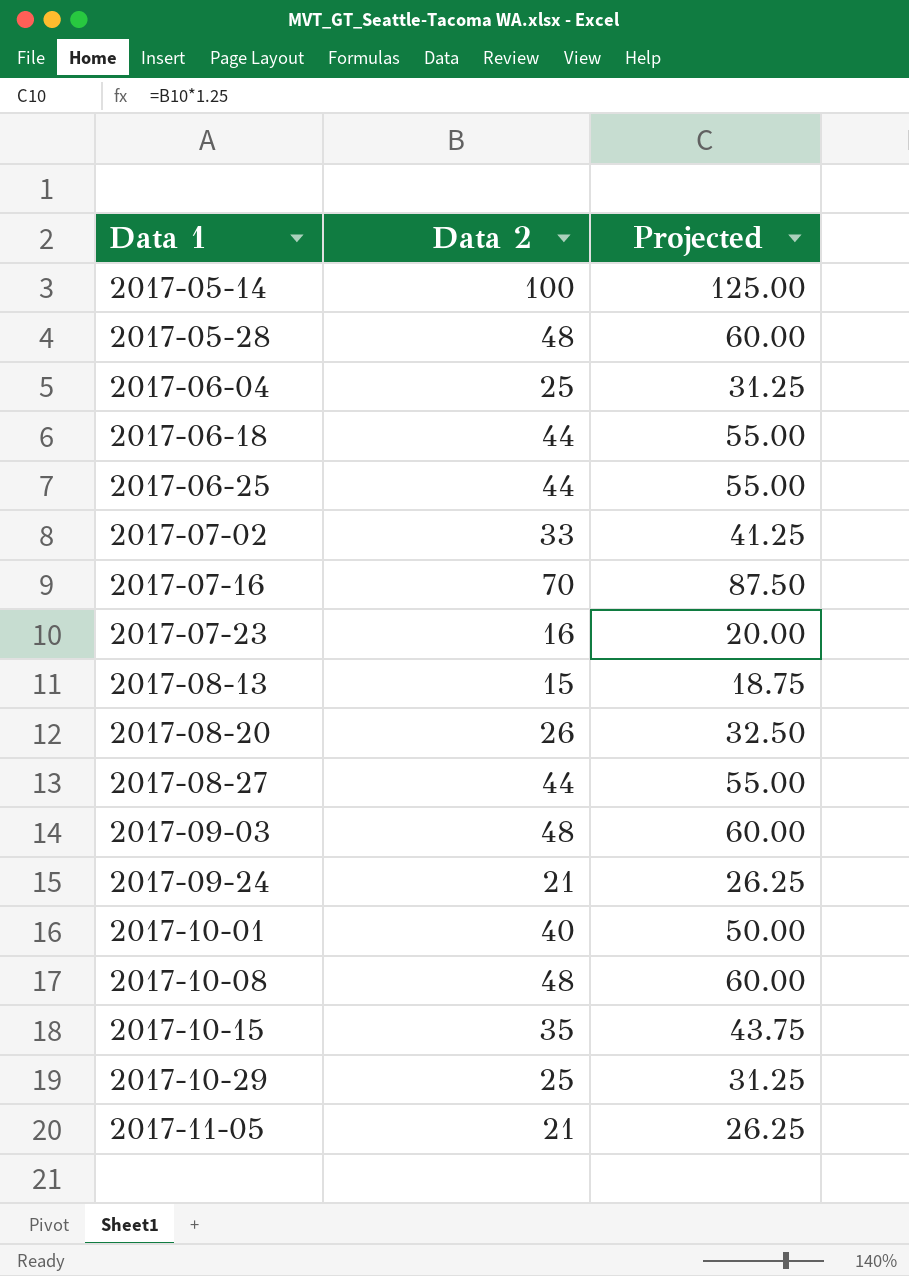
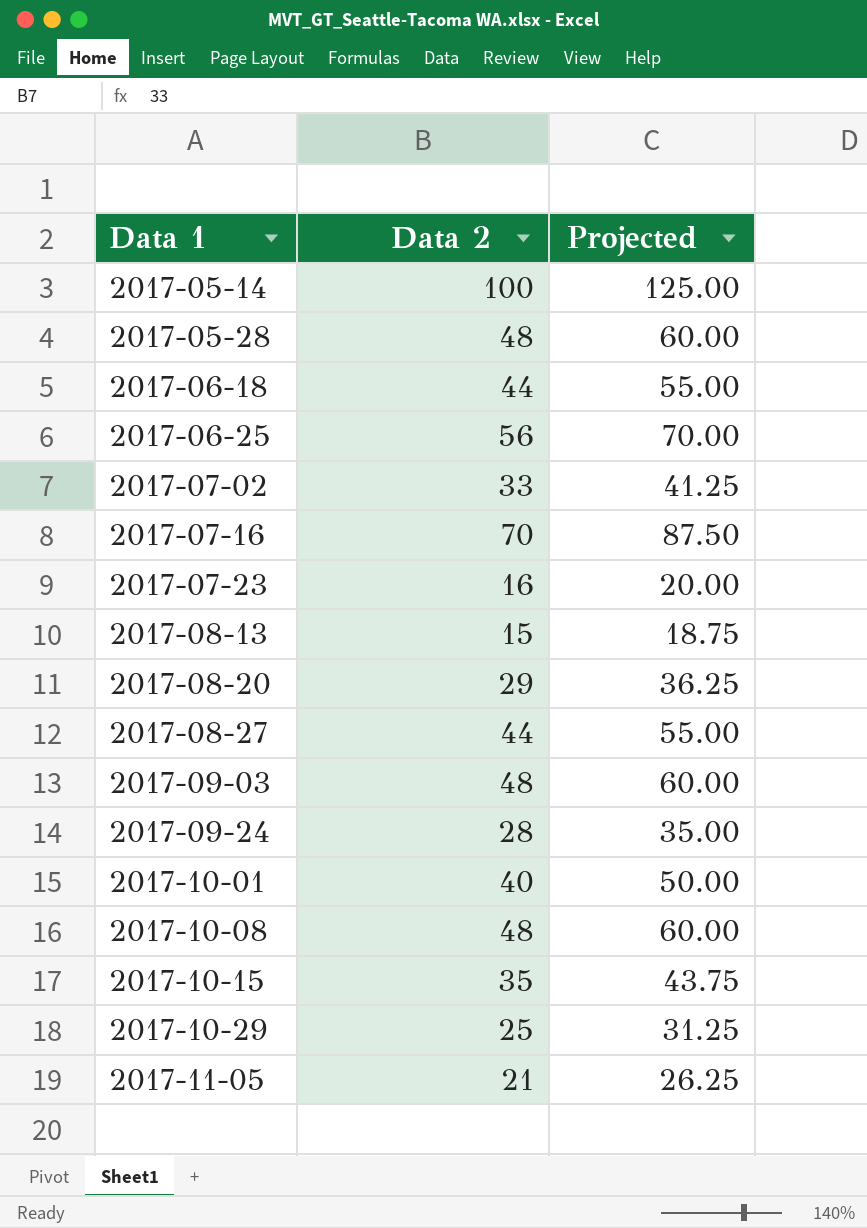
row 2017-06-04: 25 | 31.25 -> none
2017-06-25 | Data 2: 44 -> 56
2017-06-25 | Projected: 55.00 -> 70.00
2017-08-20 | Data 2: 26 -> 29
2017-08-20 | Projected: 32.50 -> 36.25
2017-09-24 | Data 2: 21 -> 28
2017-09-24 | Projected: 26.25 -> 35.00

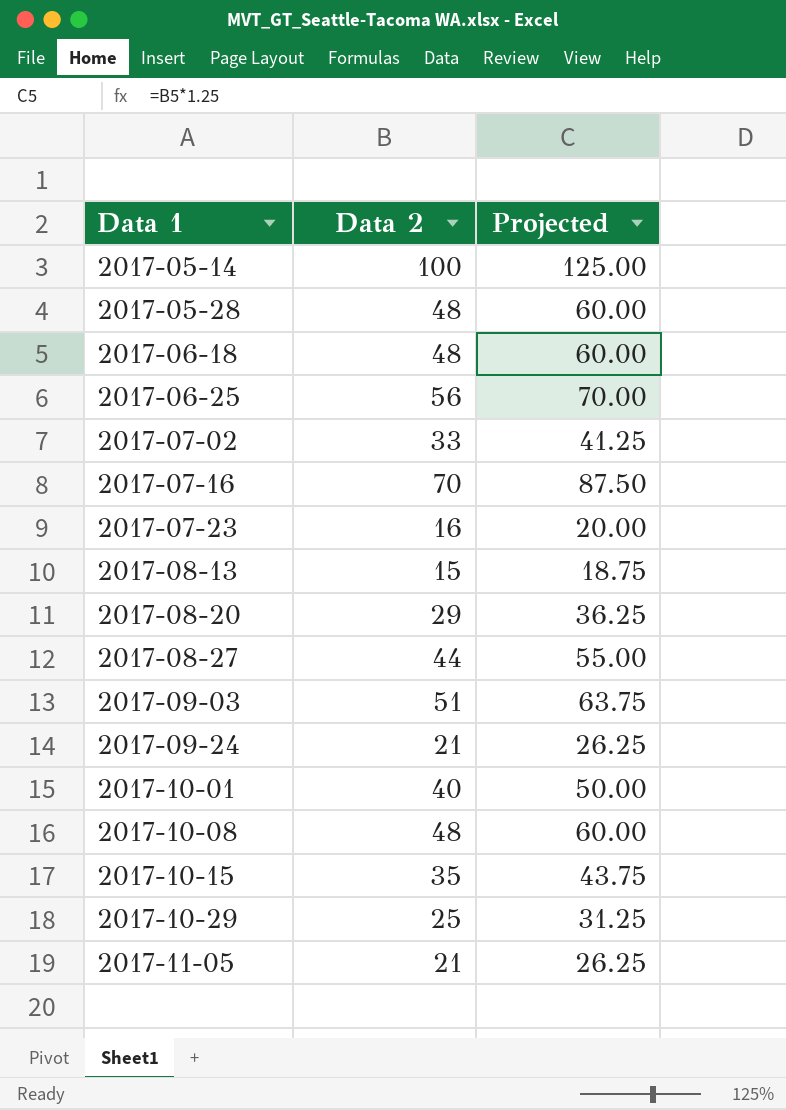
2017-06-18 | Data 2: 44 -> 48
2017-06-18 | Projected: 55.00 -> 60.00
2017-09-03 | Data 2: 48 -> 51
2017-09-03 | Projected: 60.00 -> 63.75
2017-09-24 | Data 2: 28 -> 21
2017-09-24 | Projected: 35.00 -> 26.25

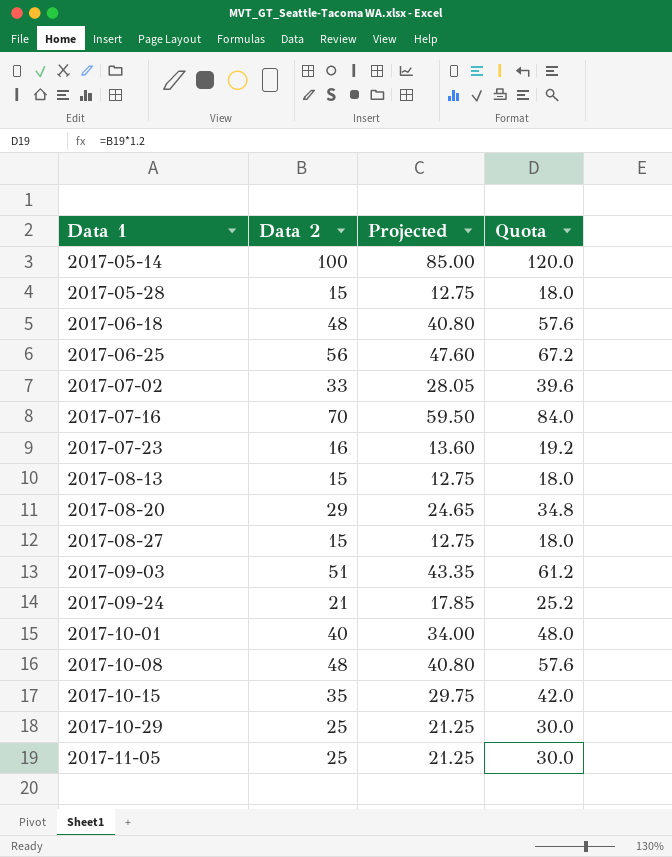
column Projected | formula: [Data 2] * 1.25 -> [Data 2] * 0.85
column Quota | formula: none -> [Data 2] * 1.2
2017-05-28 | Data 2: 48 -> 15
2017-08-27 | Data 2: 44 -> 15
2017-11-05 | Data 2: 21 -> 25

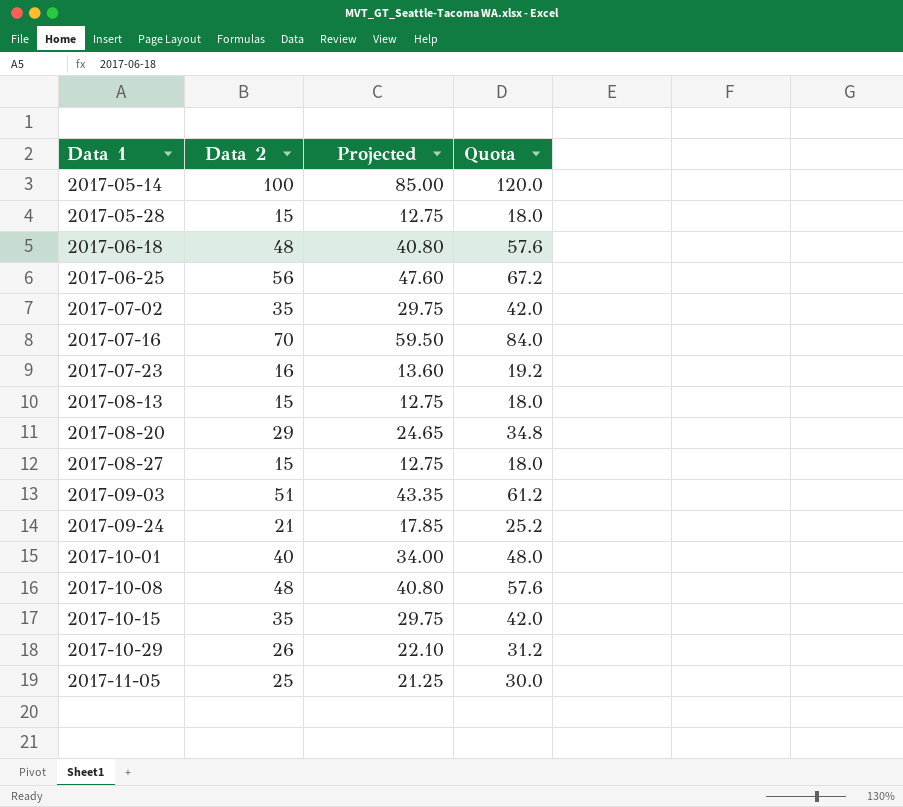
2017-07-02 | Data 2: 33 -> 35
2017-07-02 | Projected: 28.05 -> 29.75
2017-07-02 | Quota: 39.6 -> 42.0
2017-10-29 | Data 2: 25 -> 26
2017-10-29 | Projected: 21.25 -> 22.10
2017-10-29 | Quota: 30.0 -> 31.2

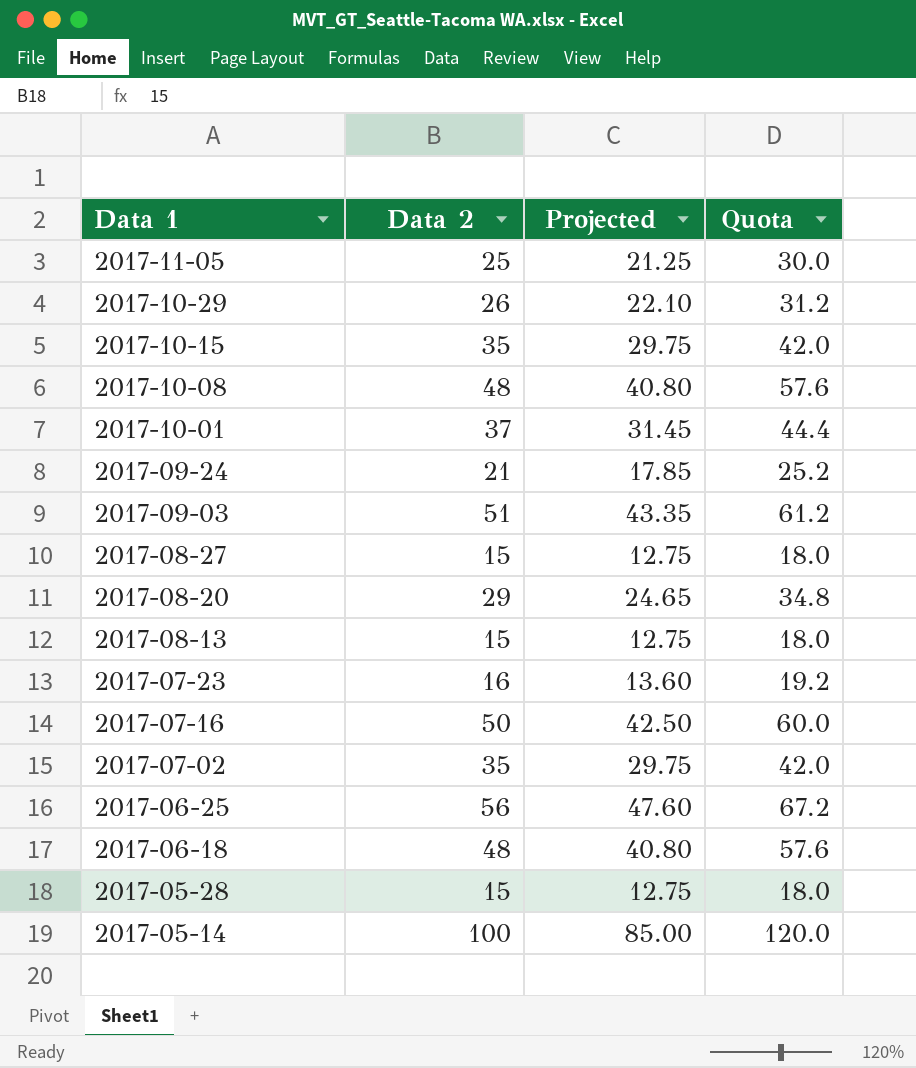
row order: Data 1 ascending -> Data 1 descending
2017-10-01 | Data 2: 40 -> 37
2017-10-01 | Projected: 34.00 -> 31.45
2017-10-01 | Quota: 48.0 -> 44.4
2017-07-16 | Data 2: 70 -> 50
2017-07-16 | Projected: 59.50 -> 42.50
2017-07-16 | Quota: 84.0 -> 60.0

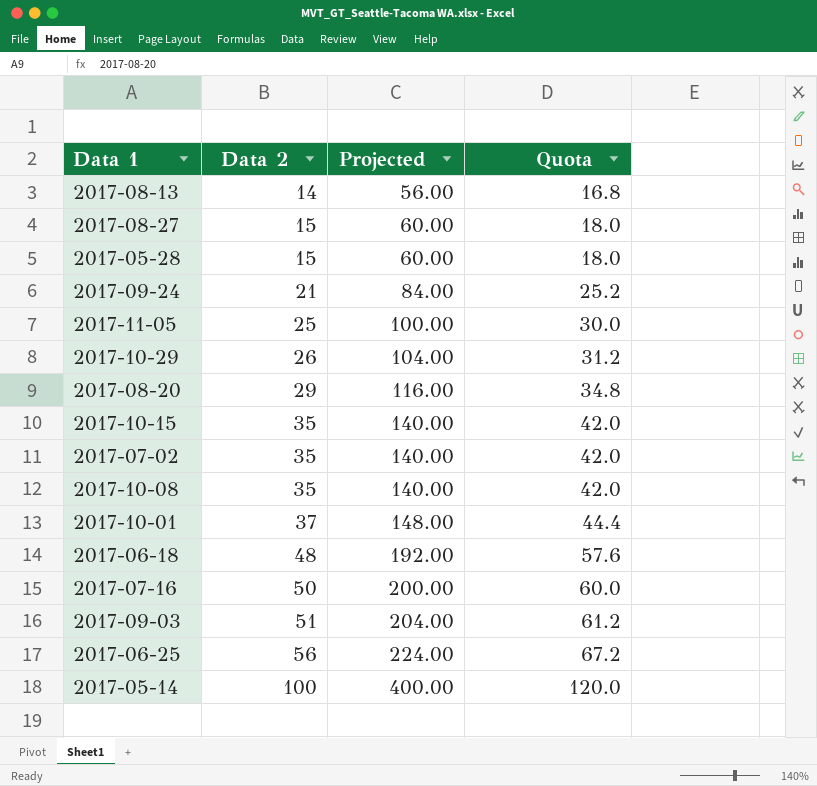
row order: Data 1 descending -> Data 2 ascending
column Projected | formula: [Data 2] * 0.85 -> [Data 2] * 4
row 2017-07-23: 16 | 13.60 | 19.2 -> none
2017-08-13 | Data 2: 15 -> 14
2017-08-13 | Quota: 18.0 -> 16.8
2017-10-08 | Data 2: 48 -> 35
2017-10-08 | Quota: 57.6 -> 42.0

